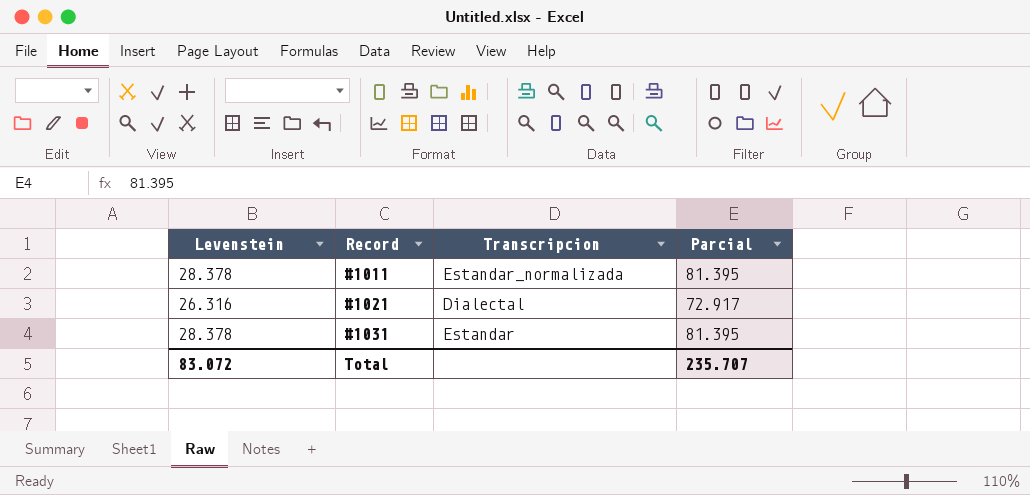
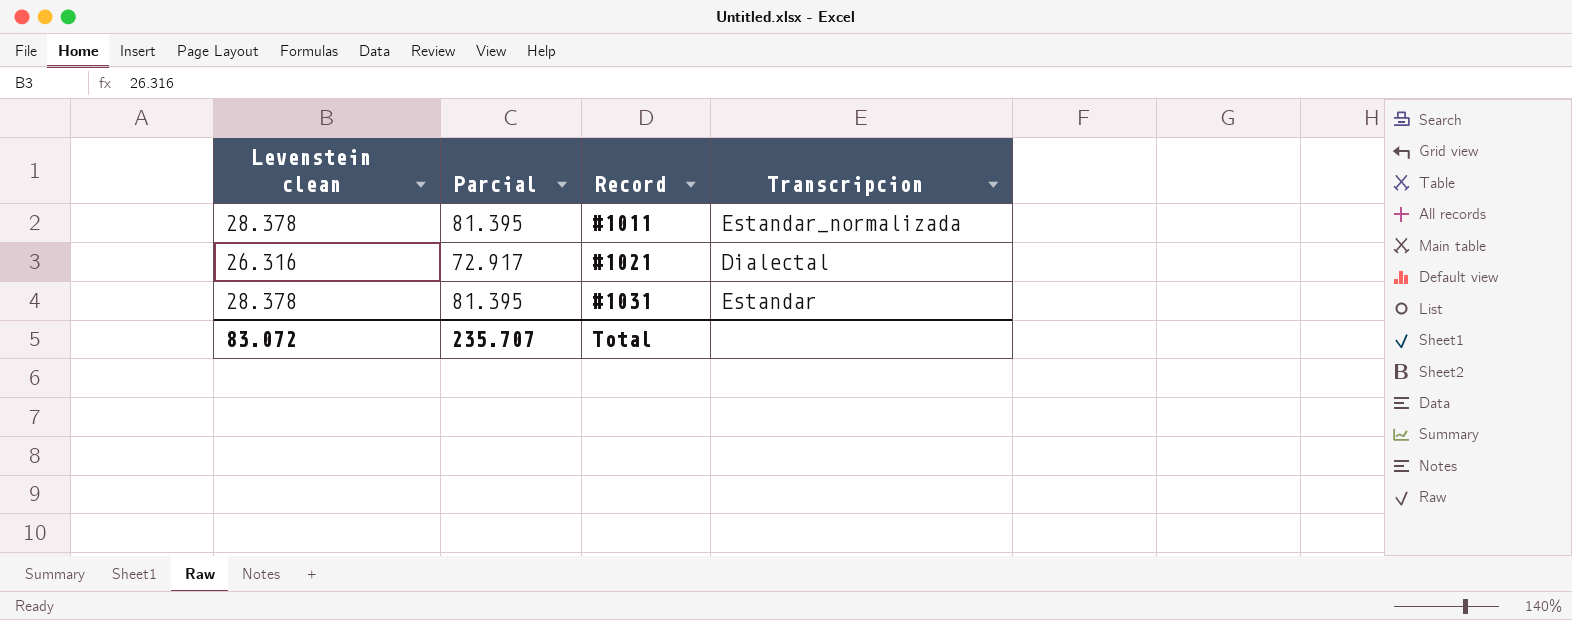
column name: Levenstein -> Levenstein clean
column Parcial | position: 4 -> 2

